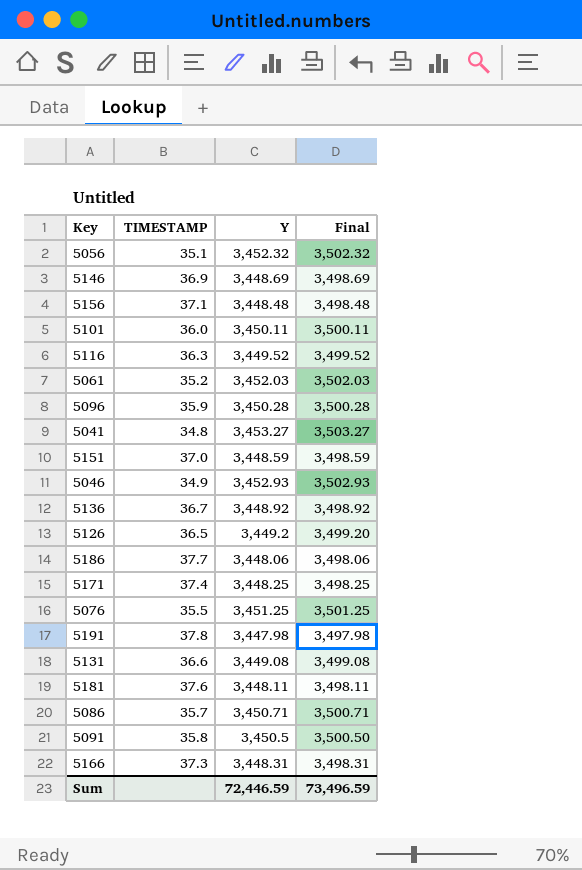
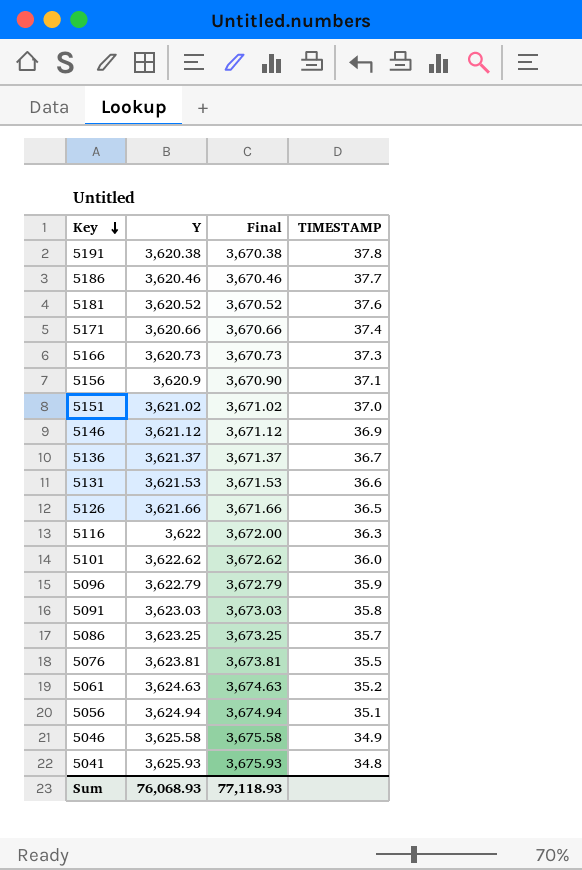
row order: none -> Key descending
column TIMESTAMP | position: 2 -> 4
5191 | Y: 3,447.98 -> 3,620.38
5191 | Final: 3,497.98 -> 3,670.38
5186 | Y: 3,448.06 -> 3,620.46
5186 | Final: 3,498.06 -> 3,670.46
5181 | Y: 3,448.11 -> 3,620.52
5181 | Final: 3,498.11 -> 3,670.52
5171 | Y: 3,448.25 -> 3,620.66
5171 | Final: 3,498.25 -> 3,670.66
5166 | Y: 3,448.31 -> 3,620.73
5166 | Final: 3,498.31 -> 3,670.73
5156 | Y: 3,448.48 -> 3,620.9
5156 | Final: 3,498.48 -> 3,670.90
5151 | Y: 3,448.59 -> 3,621.02
5151 | Final: 3,498.59 -> 3,671.02
5146 | Y: 3,448.69 -> 3,621.12
5146 | Final: 3,498.69 -> 3,671.12
5136 | Y: 3,448.92 -> 3,621.37
5136 | Final: 3,498.92 -> 3,671.37
5131 | Y: 3,449.08 -> 3,621.53
5131 | Final: 3,499.08 -> 3,671.53
5126 | Y: 3,449.2 -> 3,621.66
5126 | Final: 3,499.20 -> 3,671.66
5116 | Y: 3,449.52 -> 3,622
5116 | Final: 3,499.52 -> 3,672.00
5101 | Y: 3,450.11 -> 3,622.62
5101 | Final: 3,500.11 -> 3,672.62
5096 | Y: 3,450.28 -> 3,622.79
5096 | Final: 3,500.28 -> 3,672.79
5091 | Y: 3,450.5 -> 3,623.03
5091 | Final: 3,500.50 -> 3,673.03
5086 | Y: 3,450.71 -> 3,623.25
5086 | Final: 3,500.71 -> 3,673.25
5076 | Y: 3,451.25 -> 3,623.81
5076 | Final: 3,501.25 -> 3,673.81
5061 | Y: 3,452.03 -> 3,624.63
5061 | Final: 3,502.03 -> 3,674.63
5056 | Y: 3,452.32 -> 3,624.94
5056 | Final: 3,502.32 -> 3,674.94
5046 | Y: 3,452.93 -> 3,625.58
5046 | Final: 3,502.93 -> 3,675.58
5041 | Y: 3,453.27 -> 3,625.93
5041 | Final: 3,503.27 -> 3,675.93
Sum | Y: 72,446.59 -> 76,068.93
Sum | Final: 73,496.59 -> 77,118.93

